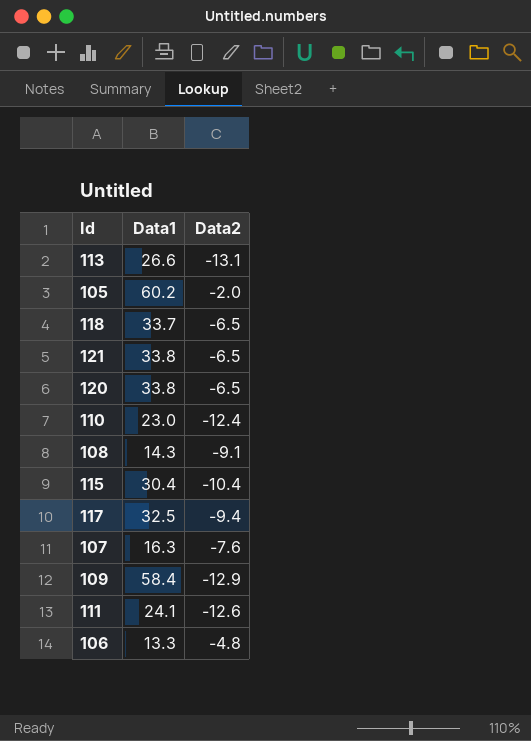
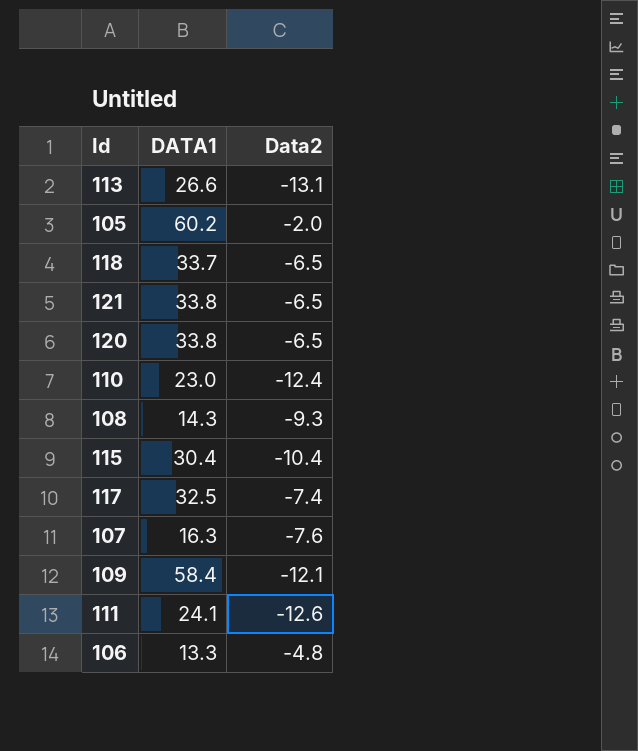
column name: Data1 -> DATA1
108 | Data2: -9.1 -> -9.3
117 | Data2: -9.4 -> -7.4
109 | Data2: -12.9 -> -12.1

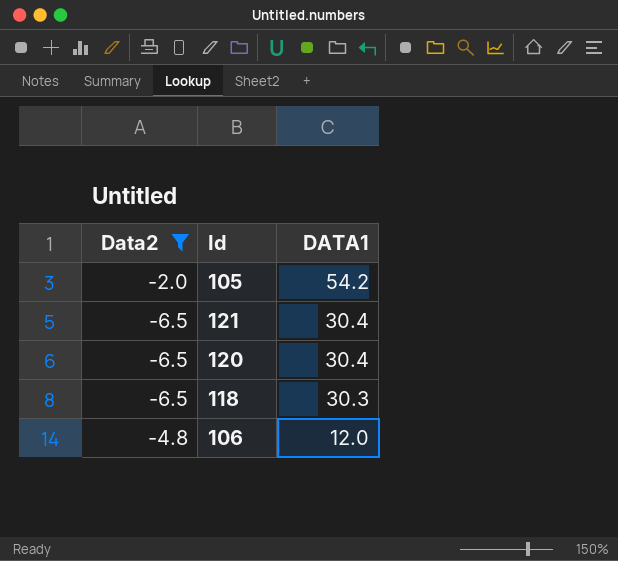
filter: none -> Data2 >= -6.5
row order: none -> DATA1 descending
column Data2 | position: 3 -> 1
105 | DATA1: 60.2 -> 54.2
121 | DATA1: 33.8 -> 30.4
120 | DATA1: 33.8 -> 30.4
118 | DATA1: 33.7 -> 30.3
106 | DATA1: 13.3 -> 12.0

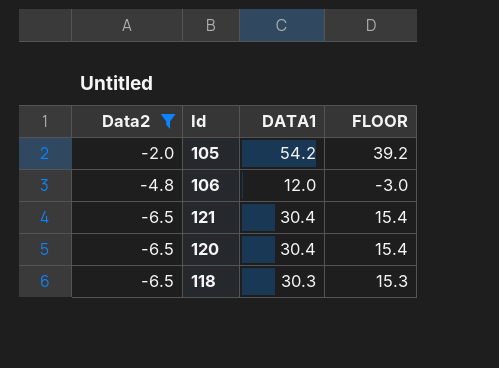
row order: DATA1 descending -> Data2 descending
column FLOOR | formula: none -> [DATA1] - 15

